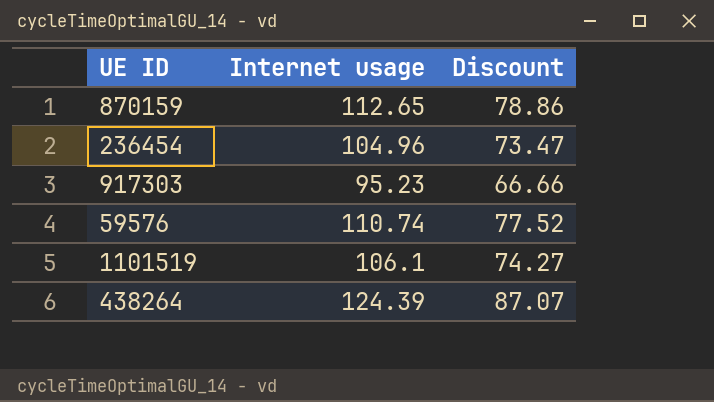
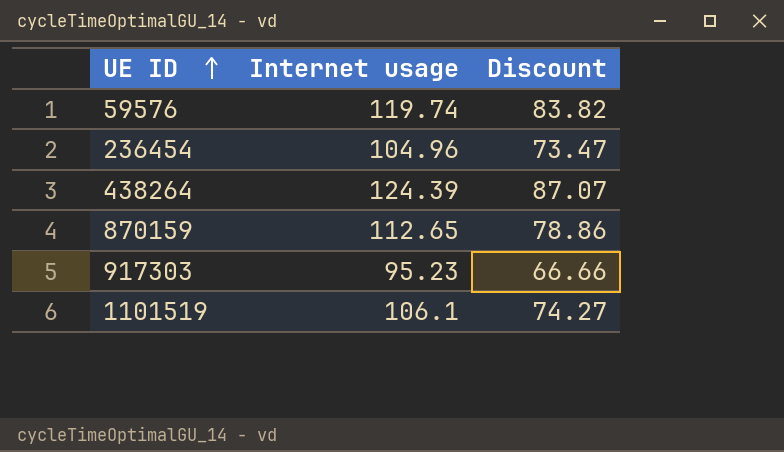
row order: none -> UE ID ascending
59576 | Internet usage: 110.74 -> 119.74
59576 | Discount: 77.52 -> 83.82

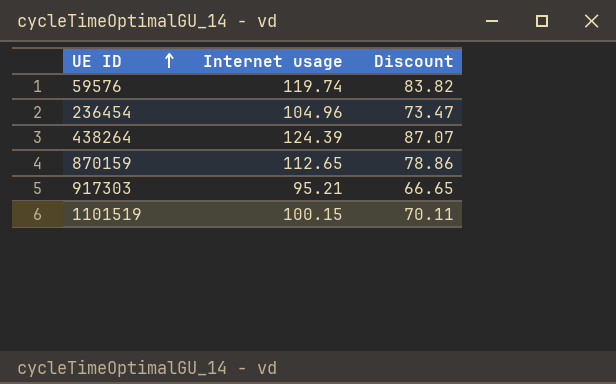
917303 | Internet usage: 95.23 -> 95.21
917303 | Discount: 66.66 -> 66.65
1101519 | Internet usage: 106.1 -> 100.15
1101519 | Discount: 74.27 -> 70.11

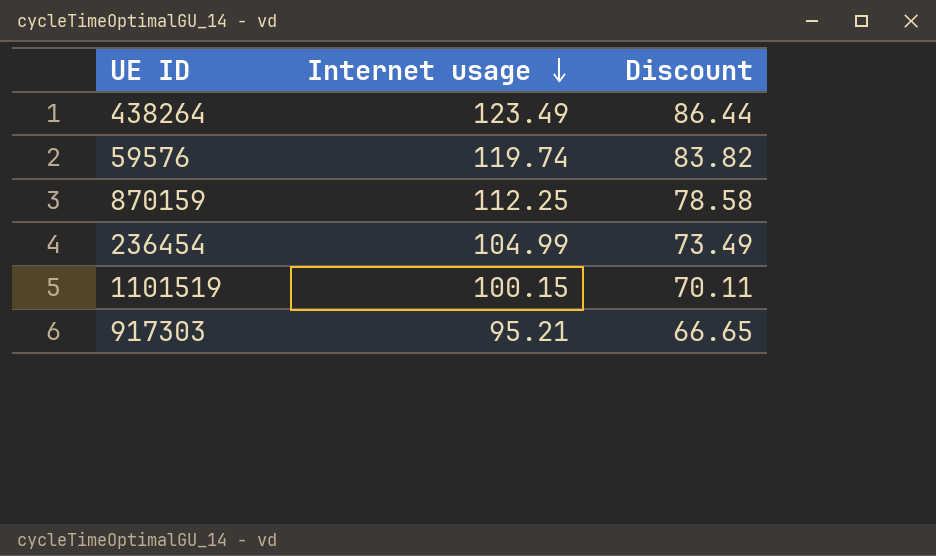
row order: UE ID ascending -> Internet usage descending
438264 | Internet usage: 124.39 -> 123.49
438264 | Discount: 87.07 -> 86.44
870159 | Internet usage: 112.65 -> 112.25
870159 | Discount: 78.86 -> 78.58
236454 | Internet usage: 104.96 -> 104.99
236454 | Discount: 73.47 -> 73.49

